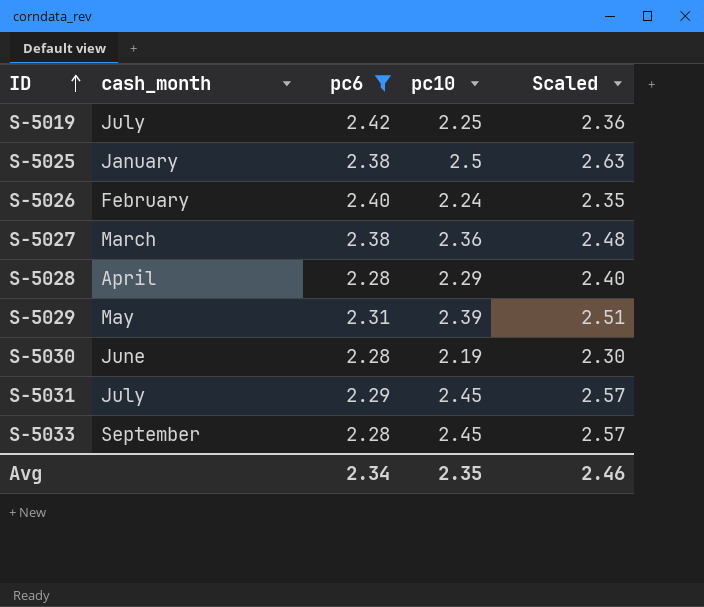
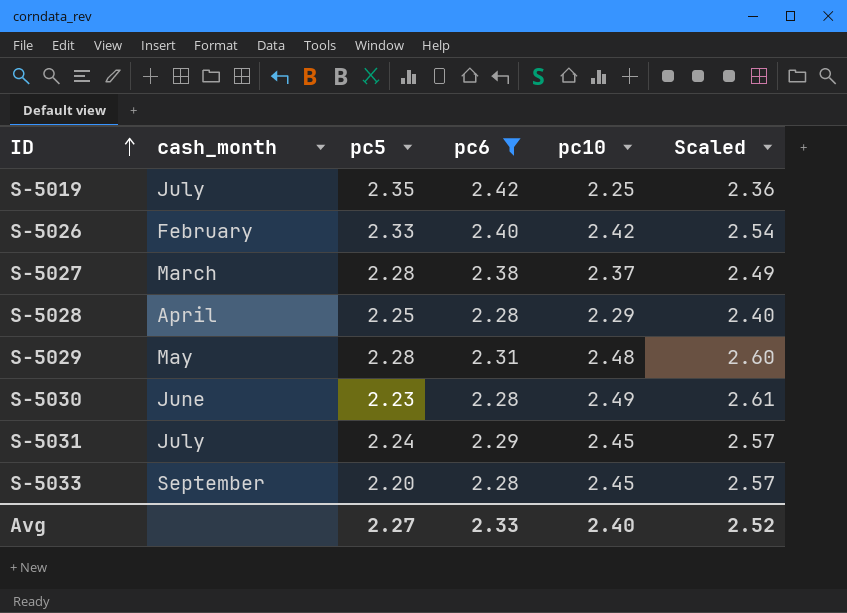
column pc5 | position: none -> 3
row S-5025: January | 2.38 | 2.5 | 2.63 -> none
S-5026 | pc10: 2.24 -> 2.42
S-5026 | Scaled: 2.35 -> 2.54
S-5027 | pc10: 2.36 -> 2.37
S-5027 | Scaled: 2.48 -> 2.49
S-5029 | pc10: 2.39 -> 2.48
S-5029 | Scaled: 2.51 -> 2.60
S-5030 | pc10: 2.19 -> 2.49
S-5030 | Scaled: 2.30 -> 2.61
Avg | pc6: 2.34 -> 2.33
Avg | pc10: 2.35 -> 2.40
Avg | Scaled: 2.46 -> 2.52

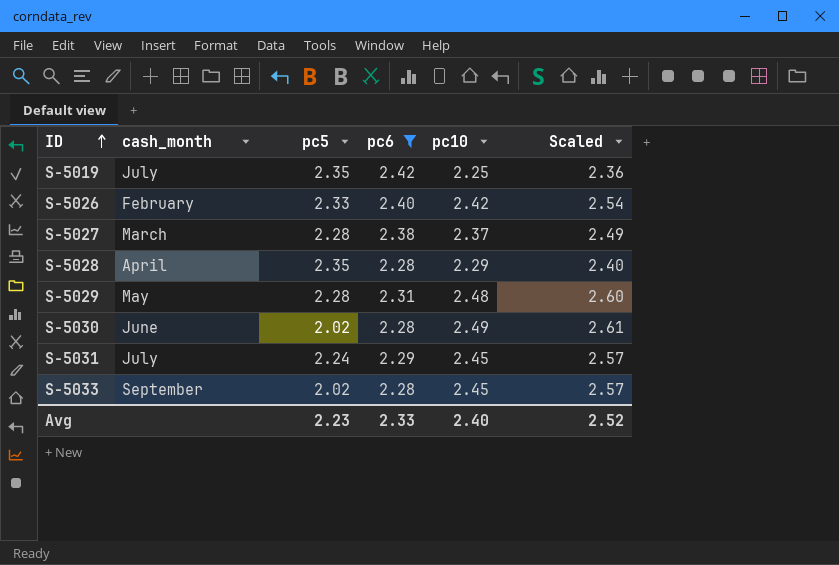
S-5028 | pc5: 2.25 -> 2.35
S-5030 | pc5: 2.23 -> 2.02
S-5033 | pc5: 2.20 -> 2.02
Avg | pc5: 2.27 -> 2.23

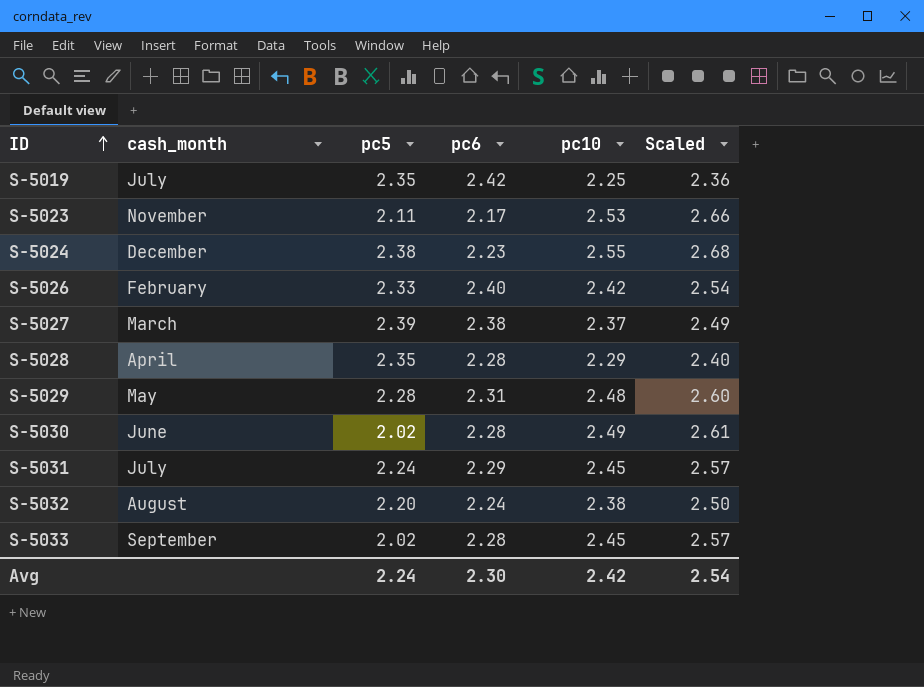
filter: pc6 >= 2.28 -> none
S-5027 | pc5: 2.28 -> 2.39
Avg | pc5: 2.23 -> 2.24
Avg | pc6: 2.33 -> 2.30
Avg | pc10: 2.40 -> 2.42
Avg | Scaled: 2.52 -> 2.54

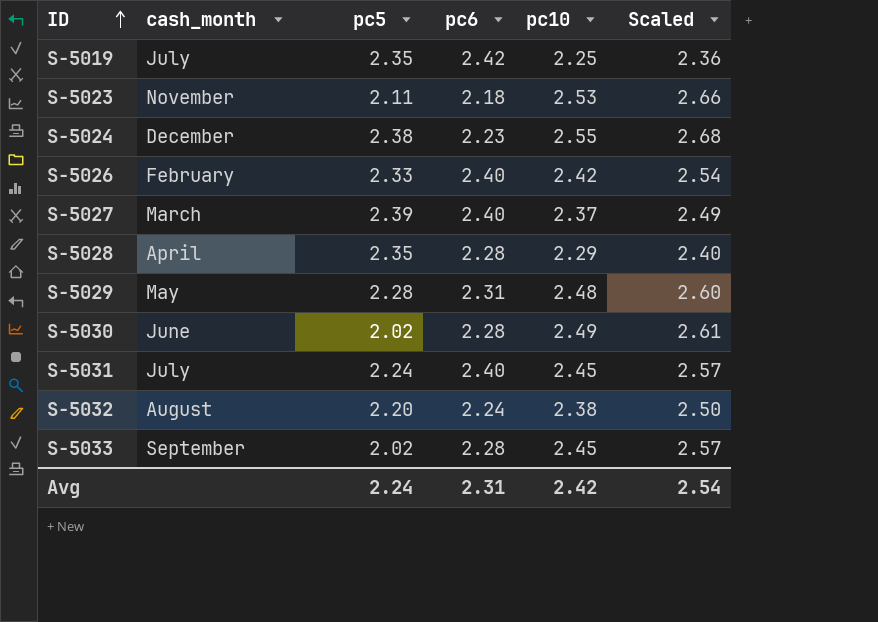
S-5023 | pc6: 2.17 -> 2.18
S-5027 | pc6: 2.38 -> 2.40
S-5031 | pc6: 2.29 -> 2.40
Avg | pc6: 2.30 -> 2.31

